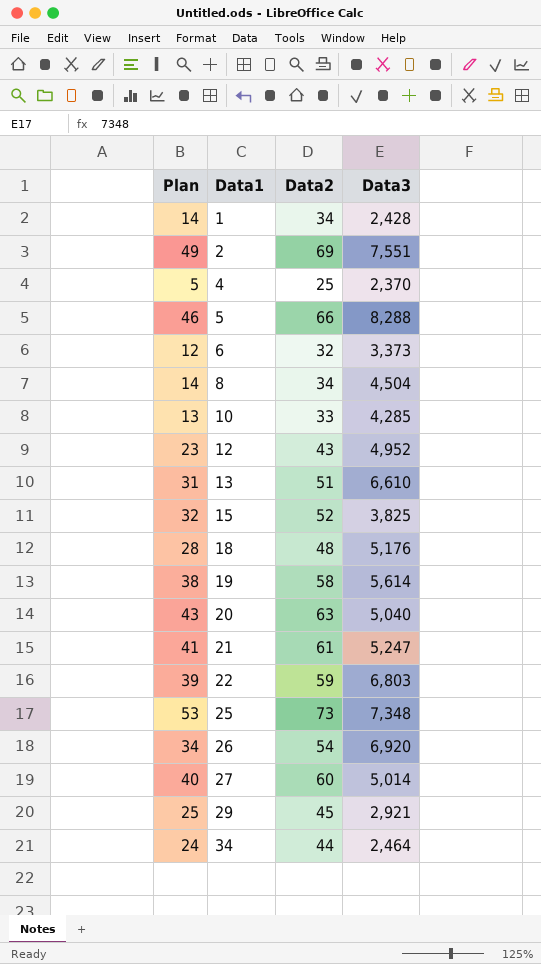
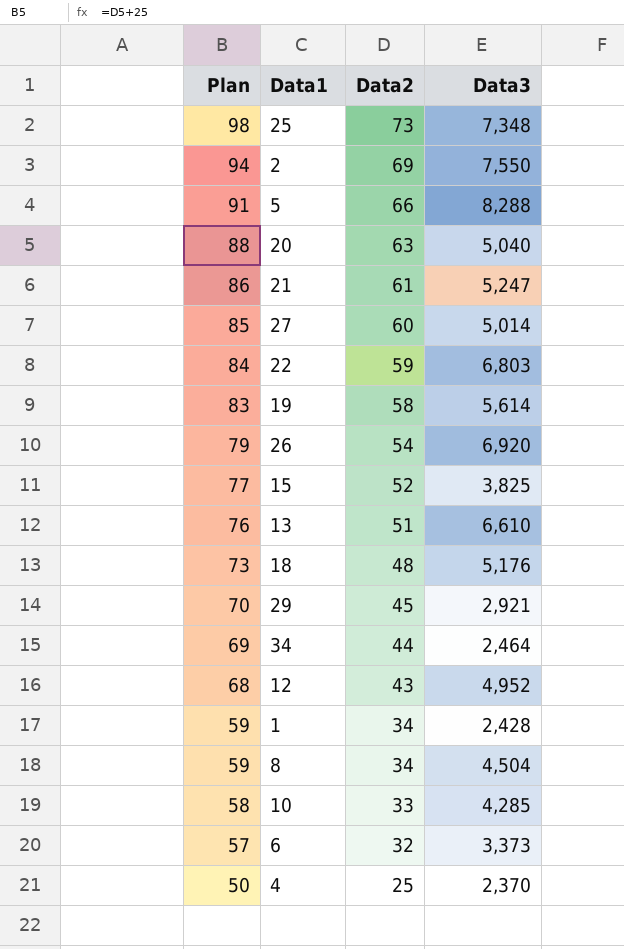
row order: Data1 ascending -> Plan descending
column Plan | formula: [Data2] - 20 -> [Data2] + 25
2 | Data3: 7,551 -> 7,550

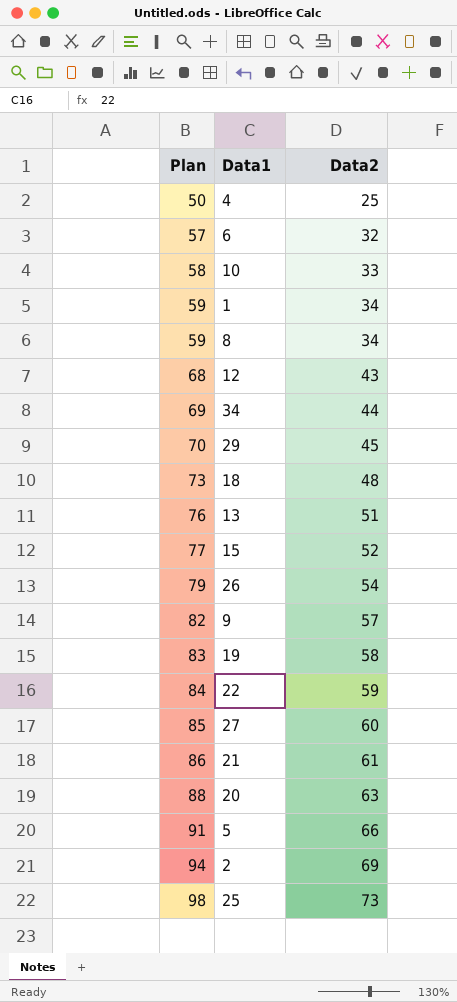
row order: Plan descending -> Plan ascending
column Data3 | position: 4 -> none
row 9: none -> 82 | 57

